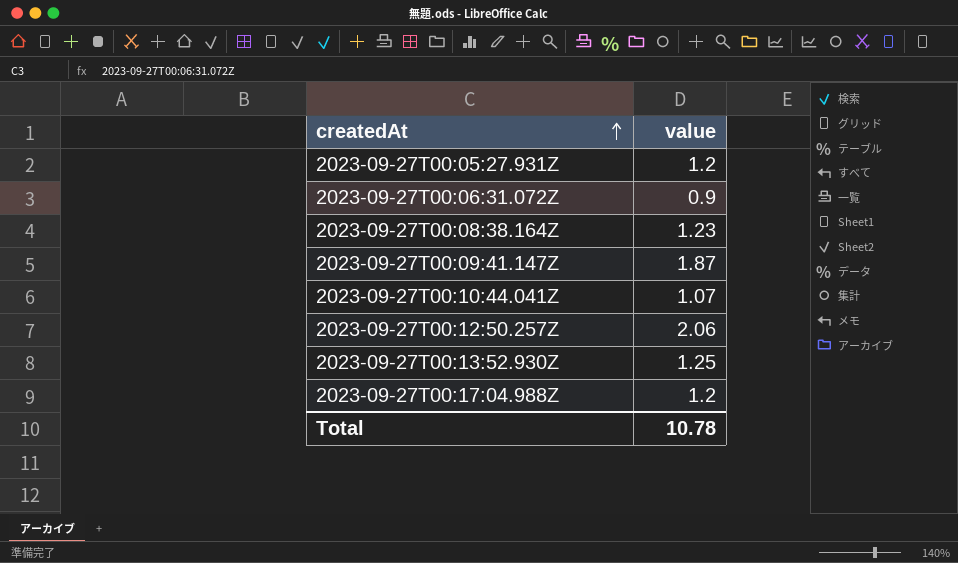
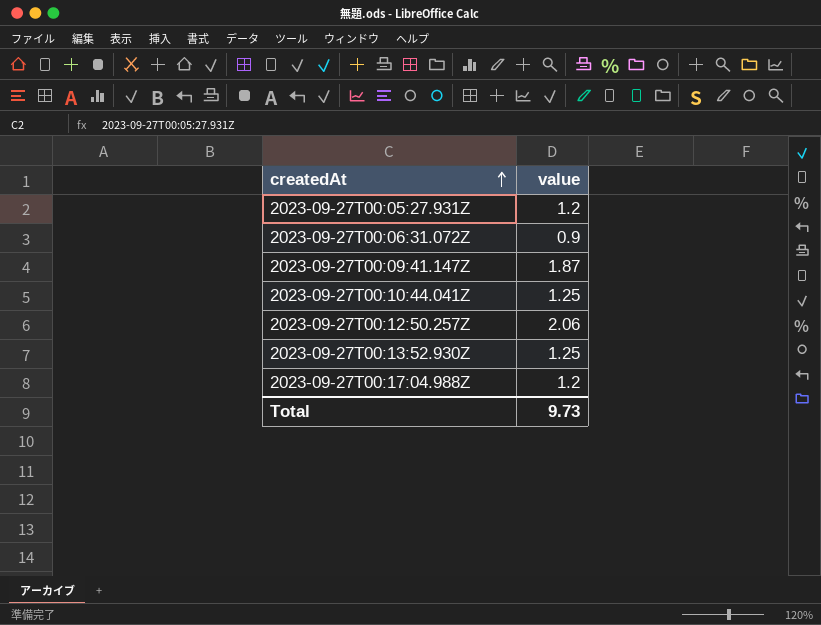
row 2023-09-27T00:08:38.164Z: 1.23 -> none
2023-09-27T00:10:44.041Z | value: 1.07 -> 1.25
Total | value: 10.78 -> 9.73

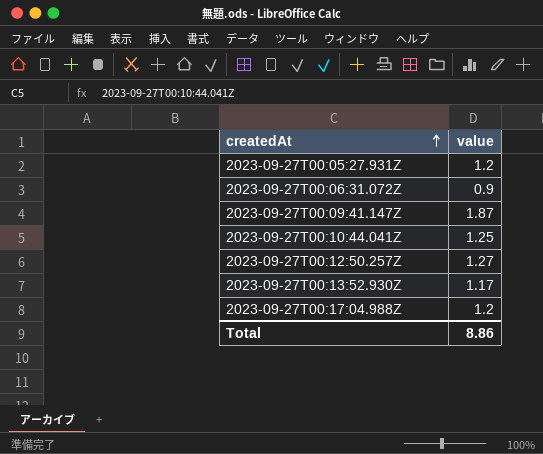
2023-09-27T00:12:50.257Z | value: 2.06 -> 1.27
2023-09-27T00:13:52.930Z | value: 1.25 -> 1.17
Total | value: 9.73 -> 8.86

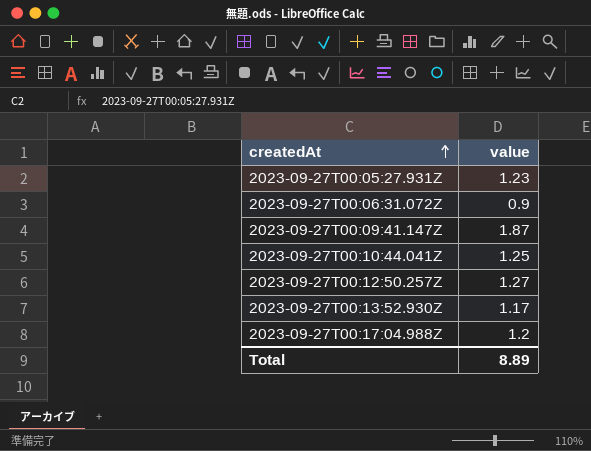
2023-09-27T00:05:27.931Z | value: 1.2 -> 1.23
Total | value: 8.86 -> 8.89

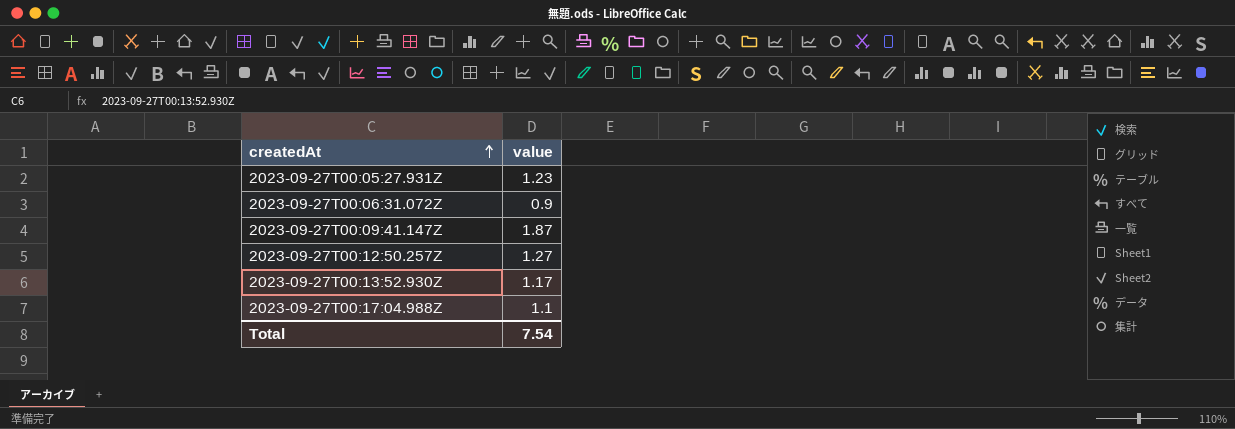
row 2023-09-27T00:10:44.041Z: 1.25 -> none
2023-09-27T00:17:04.988Z | value: 1.2 -> 1.1
Total | value: 8.89 -> 7.54

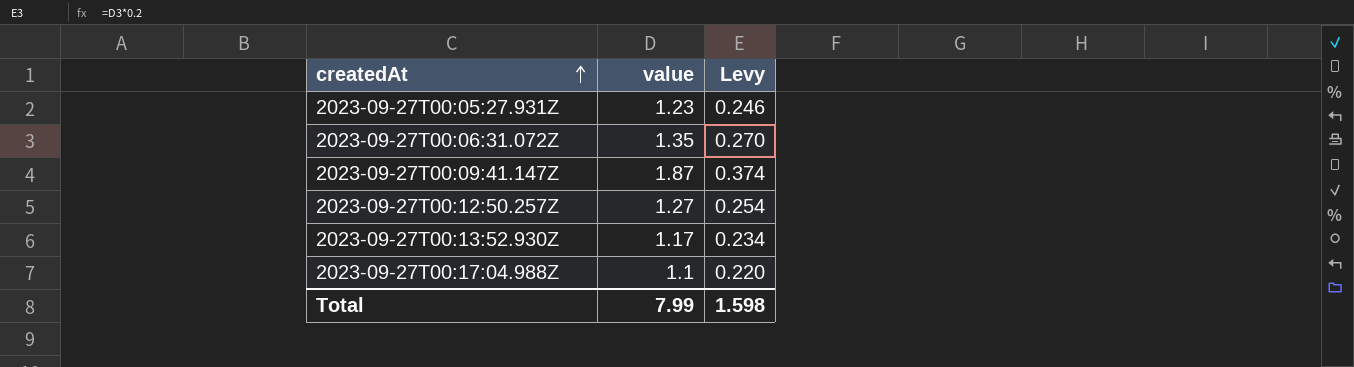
column Levy | formula: none -> [value] * 0.2
2023-09-27T00:06:31.072Z | value: 0.9 -> 1.35
Total | value: 7.54 -> 7.99

